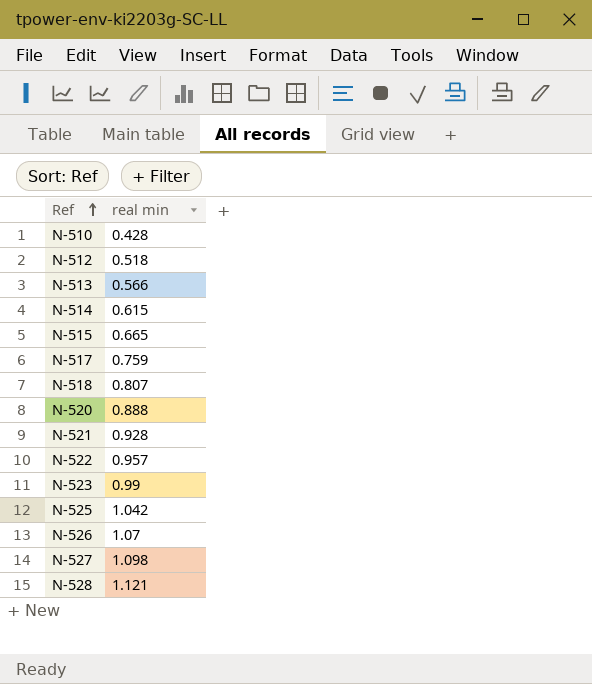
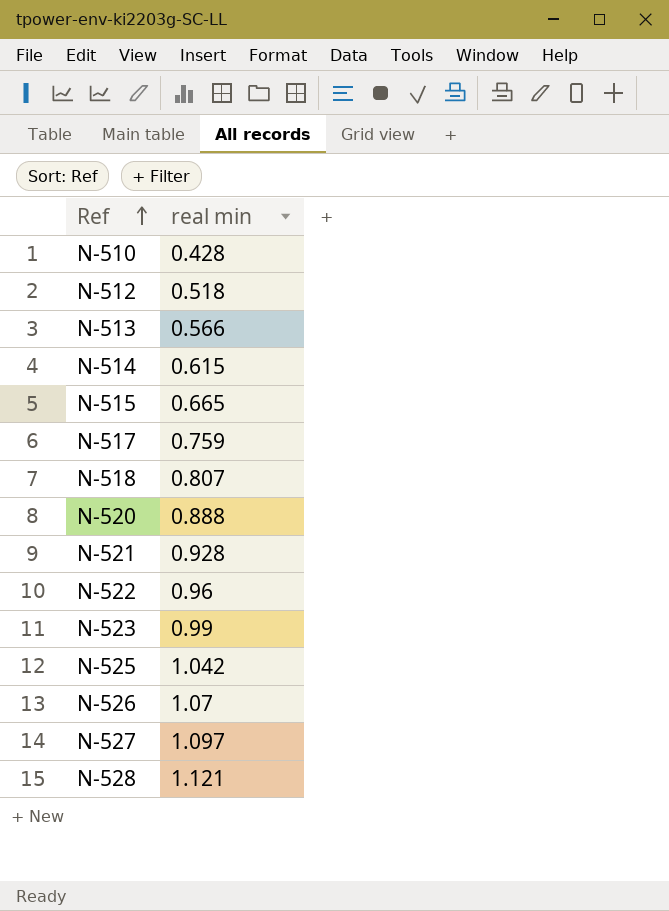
N-522 | real min: 0.957 -> 0.96
N-527 | real min: 1.098 -> 1.097

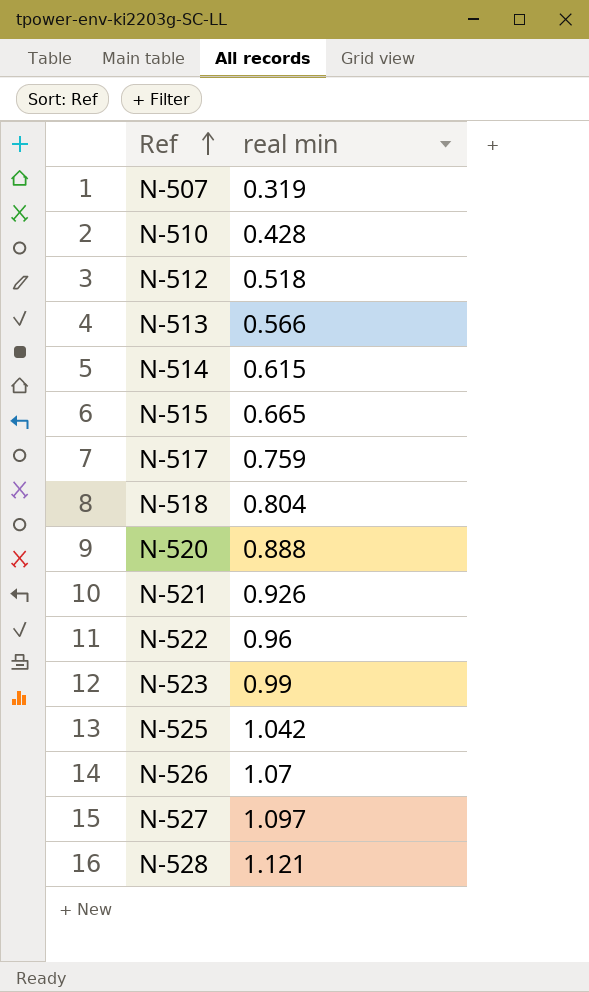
row N-507: none -> 0.319
N-518 | real min: 0.807 -> 0.804
N-521 | real min: 0.928 -> 0.926

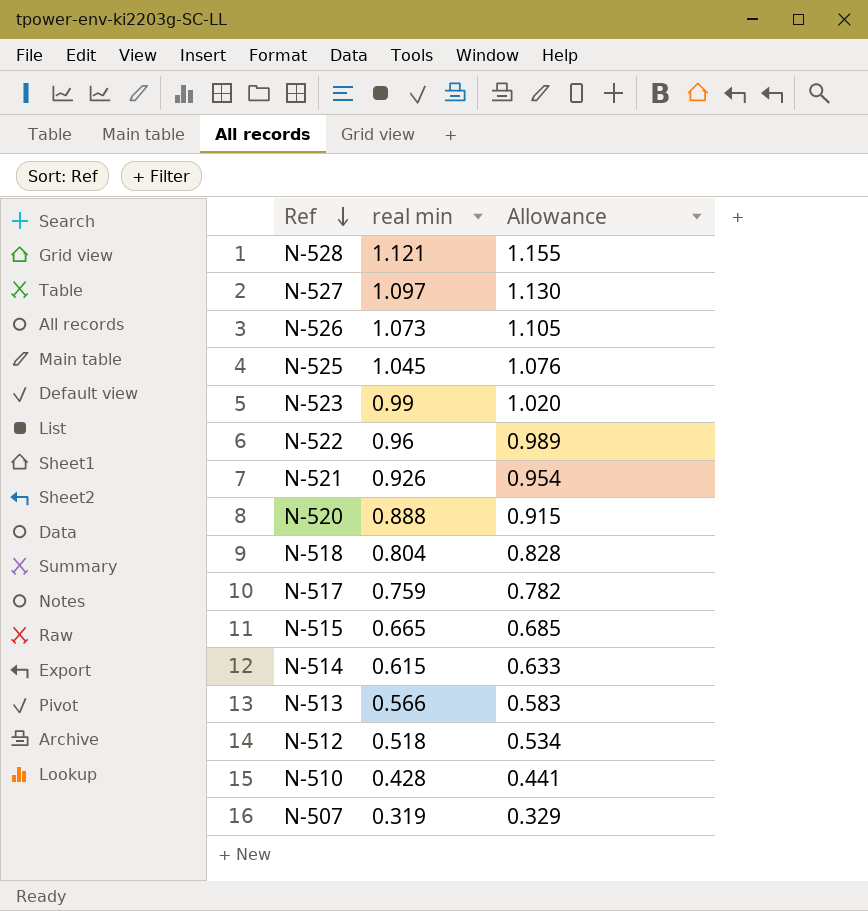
row order: Ref ascending -> Ref descending
column Allowance | formula: none -> [real min] * 1.03
N-526 | real min: 1.07 -> 1.073
N-525 | real min: 1.042 -> 1.045

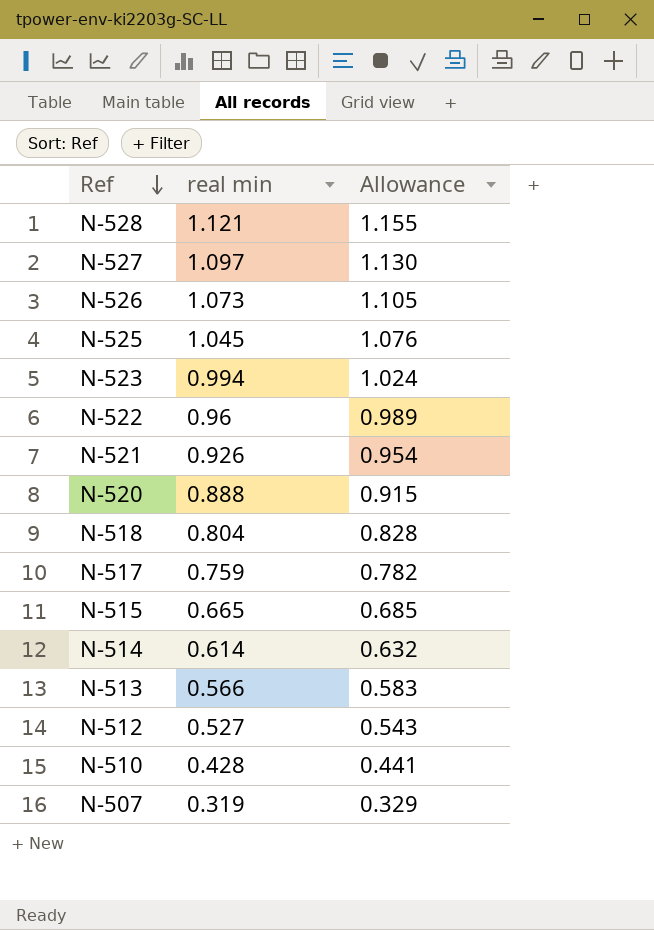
N-523 | real min: 0.99 -> 0.994
N-523 | Allowance: 1.020 -> 1.024
N-514 | real min: 0.615 -> 0.614
N-514 | Allowance: 0.633 -> 0.632
N-512 | real min: 0.518 -> 0.527
N-512 | Allowance: 0.534 -> 0.543

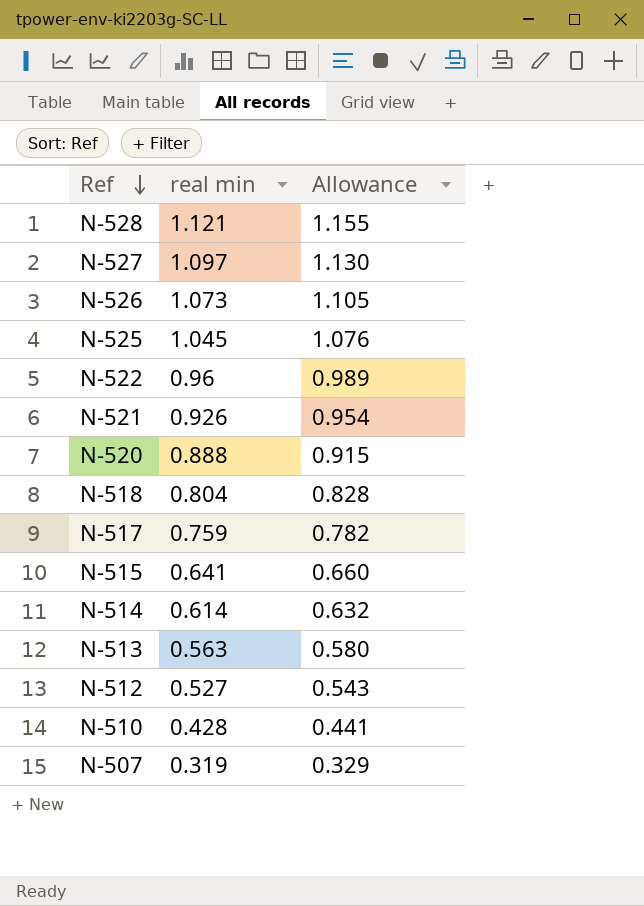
row N-523: 0.994 | 1.024 -> none
N-515 | real min: 0.665 -> 0.641
N-515 | Allowance: 0.685 -> 0.660
N-513 | real min: 0.566 -> 0.563
N-513 | Allowance: 0.583 -> 0.580

